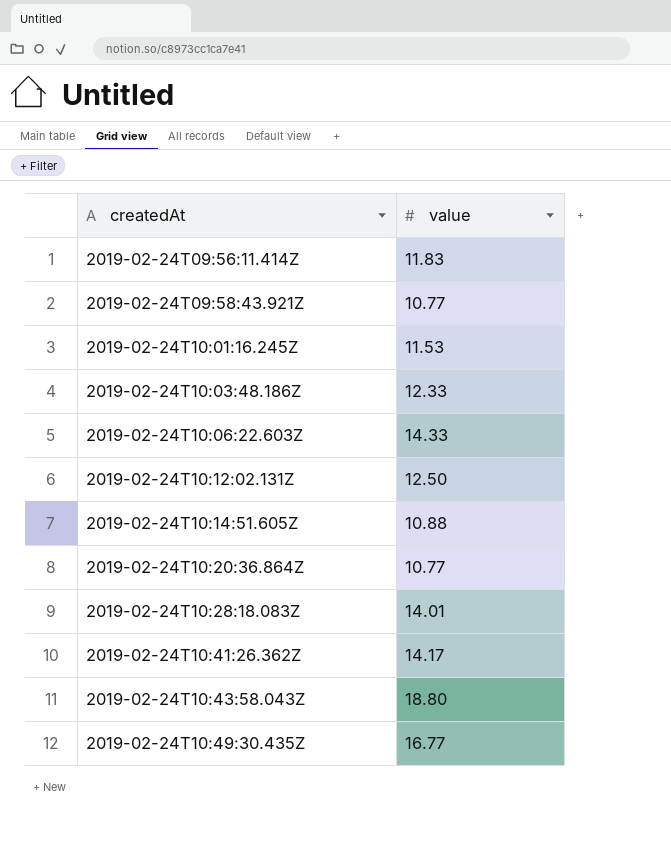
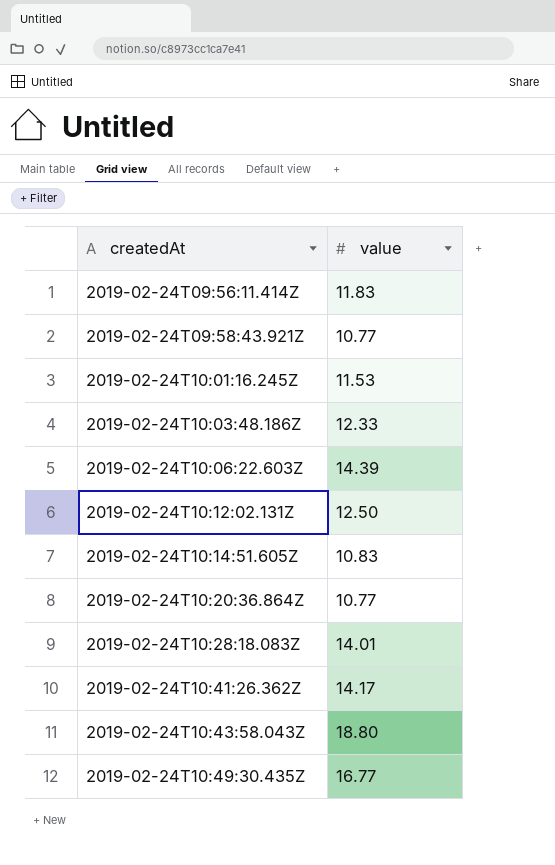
2019-02-24T10:06:22.603Z | value: 14.33 -> 14.39
2019-02-24T10:14:51.605Z | value: 10.88 -> 10.83

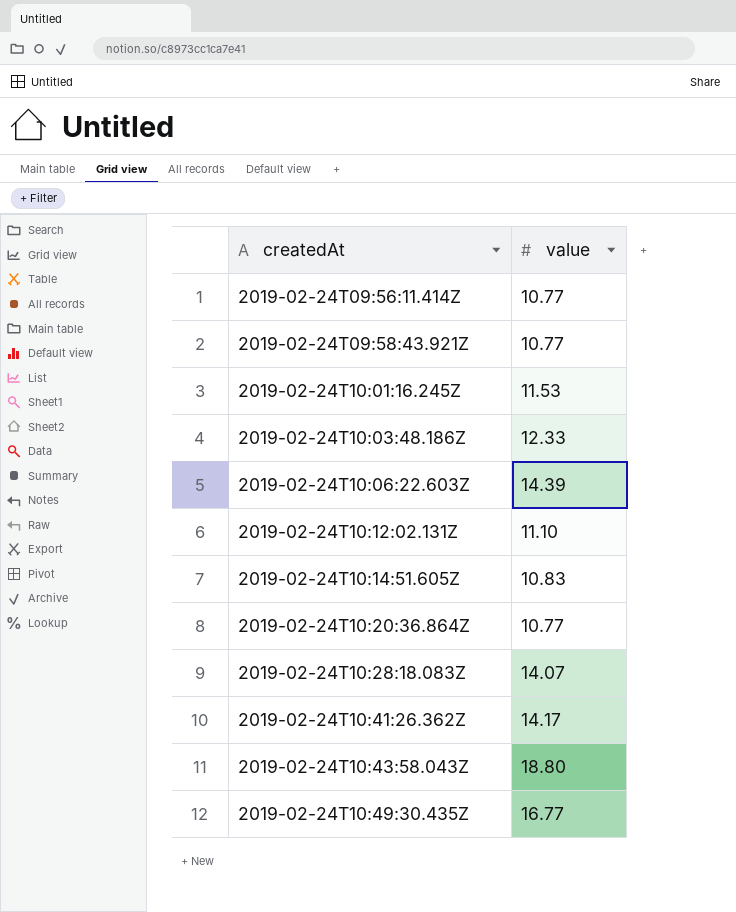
2019-02-24T09:56:11.414Z | value: 11.83 -> 10.77
2019-02-24T10:12:02.131Z | value: 12.50 -> 11.10
2019-02-24T10:28:18.083Z | value: 14.01 -> 14.07

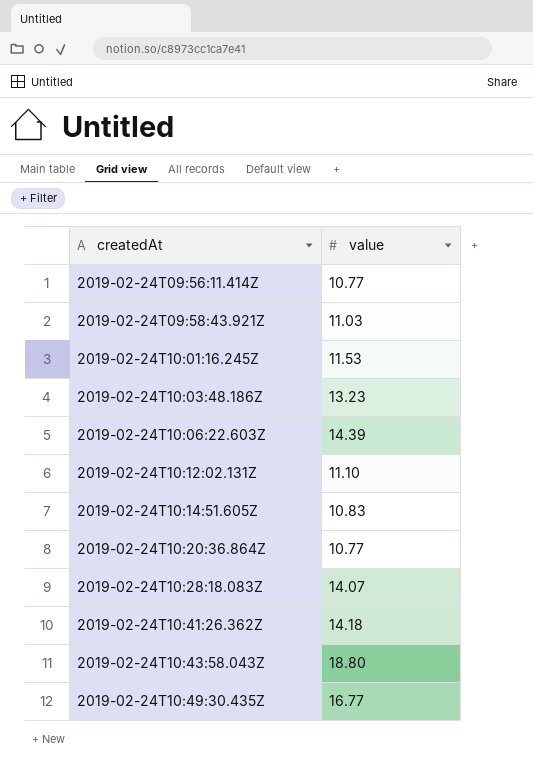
2019-02-24T09:58:43.921Z | value: 10.77 -> 11.03
2019-02-24T10:03:48.186Z | value: 12.33 -> 13.23
2019-02-24T10:41:26.362Z | value: 14.17 -> 14.18

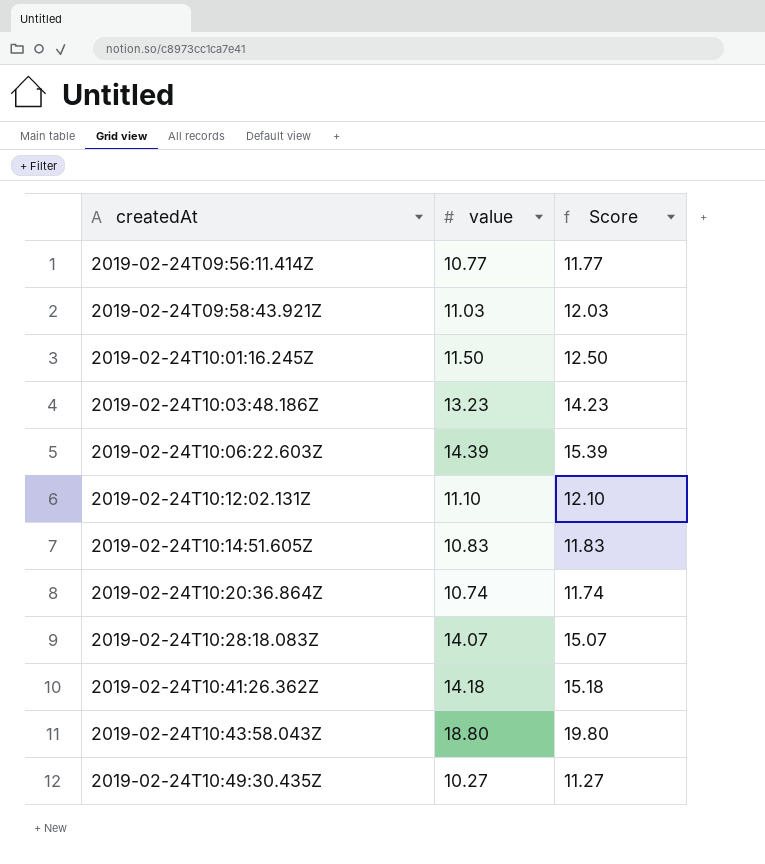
column Score | formula: none -> [value] + 1
2019-02-24T10:01:16.245Z | value: 11.53 -> 11.50
2019-02-24T10:20:36.864Z | value: 10.77 -> 10.74
2019-02-24T10:49:30.435Z | value: 16.77 -> 10.27

